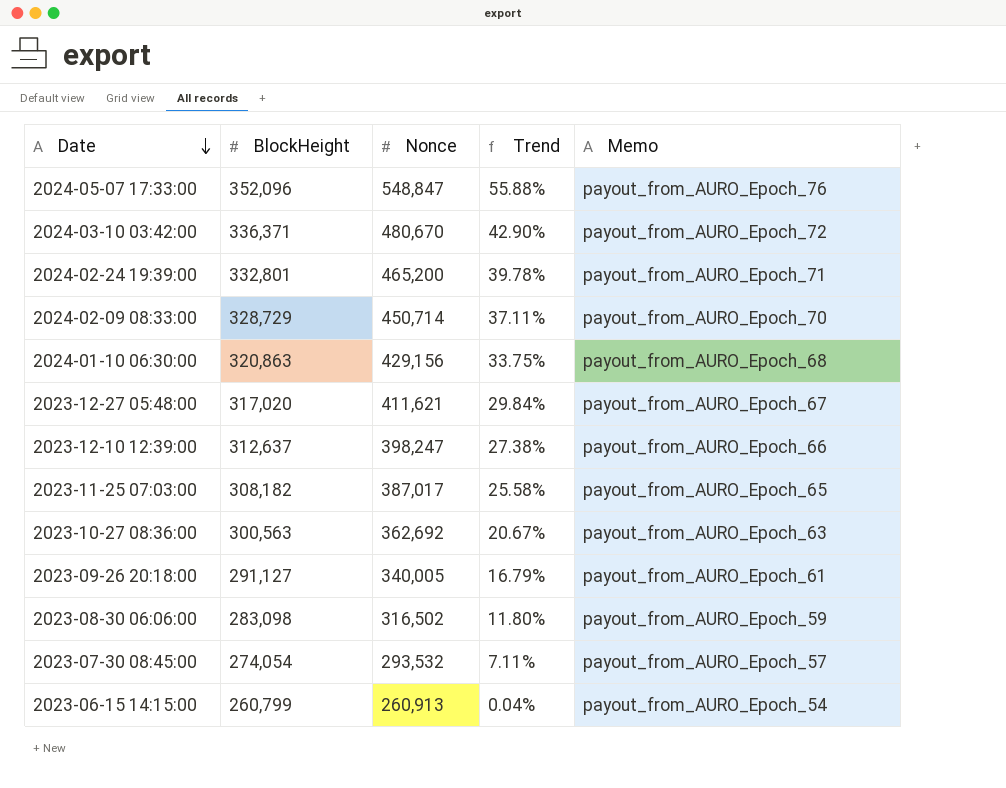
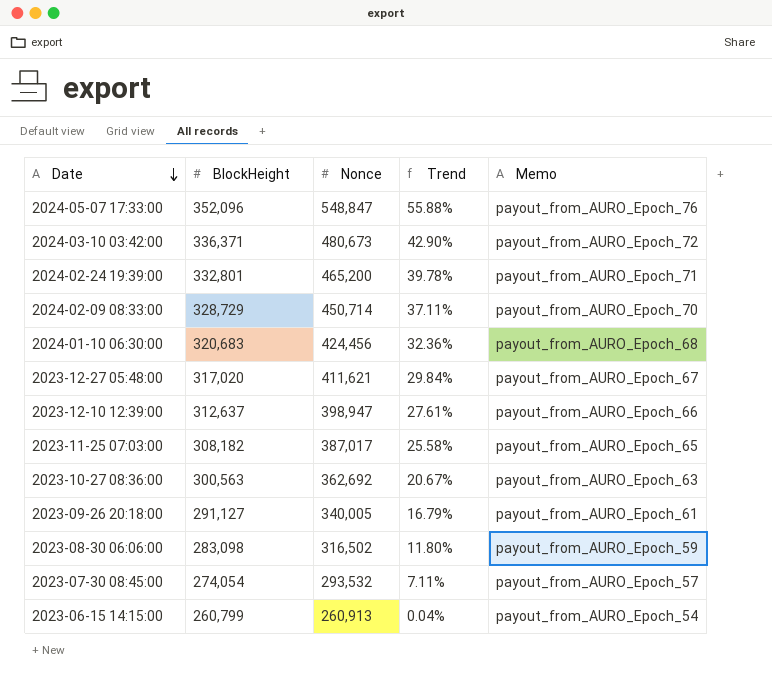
2024-03-10 03:42:00 | Nonce: 480,670 -> 480,673
2024-01-10 06:30:00 | BlockHeight: 320,863 -> 320,683
2024-01-10 06:30:00 | Nonce: 429,156 -> 424,456
2024-01-10 06:30:00 | Trend: 33.75% -> 32.36%
2023-12-10 12:39:00 | Nonce: 398,247 -> 398,947
2023-12-10 12:39:00 | Trend: 27.38% -> 27.61%

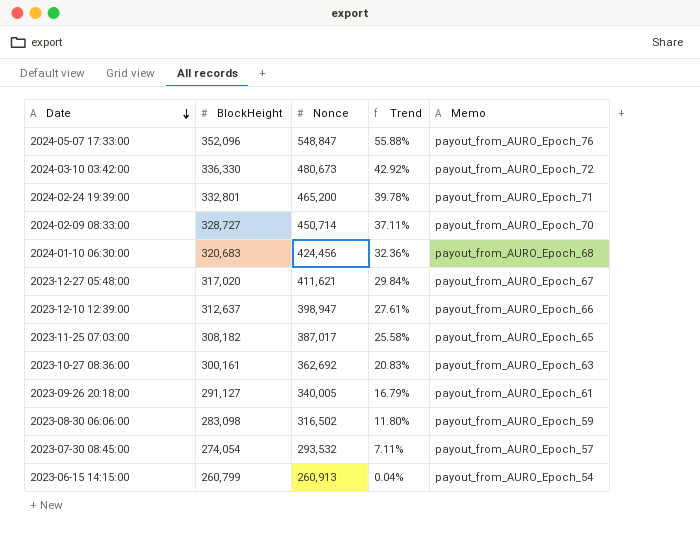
2024-03-10 03:42:00 | BlockHeight: 336,371 -> 336,330
2024-03-10 03:42:00 | Trend: 42.90% -> 42.92%
2024-02-09 08:33:00 | BlockHeight: 328,729 -> 328,727
2023-10-27 08:36:00 | BlockHeight: 300,563 -> 300,161
2023-10-27 08:36:00 | Trend: 20.67% -> 20.83%

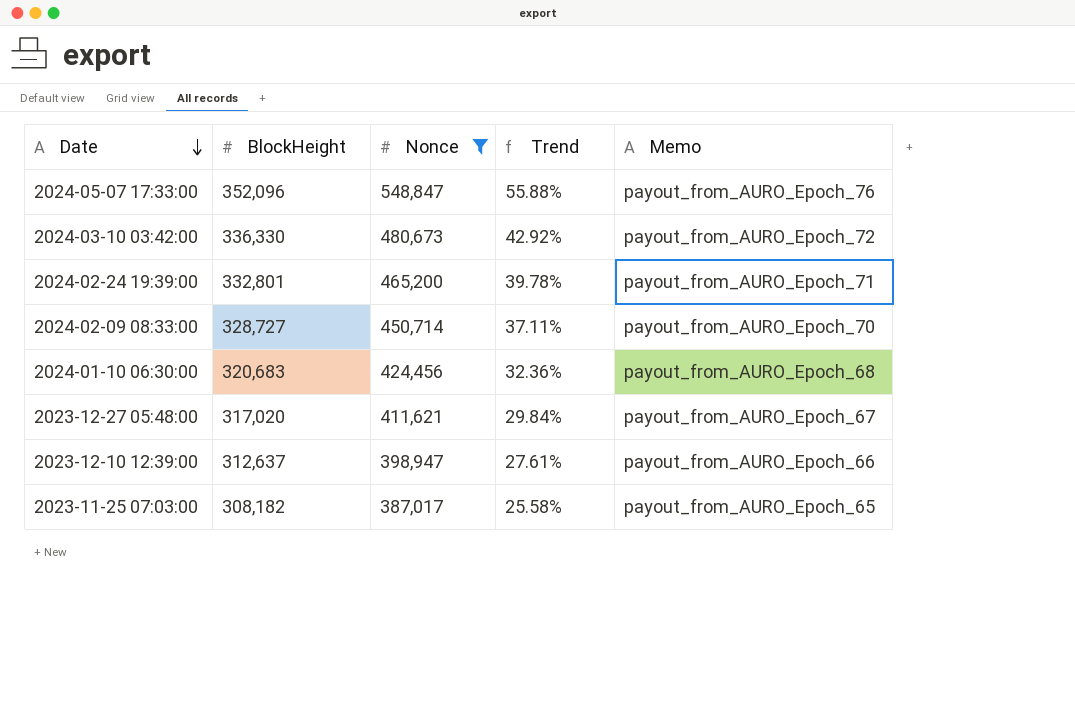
filter: none -> Nonce >= 387,017

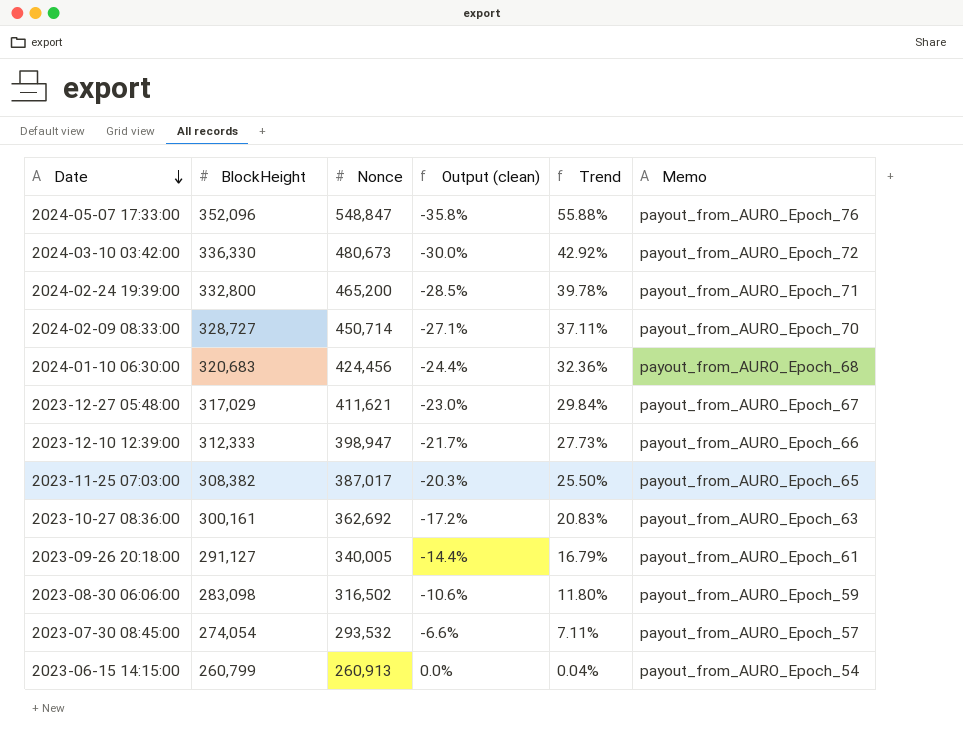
filter: Nonce >= 387,017 -> none
column Output (clean) | formula: none -> ([BlockHeight] - [Nonce]) / [Nonce]
2024-02-24 19:39:00 | BlockHeight: 332,801 -> 332,800
2023-12-27 05:48:00 | BlockHeight: 317,020 -> 317,029
2023-12-10 12:39:00 | BlockHeight: 312,637 -> 312,333
2023-12-10 12:39:00 | Trend: 27.61% -> 27.73%
2023-11-25 07:03:00 | BlockHeight: 308,182 -> 308,382
2023-11-25 07:03:00 | Trend: 25.58% -> 25.50%

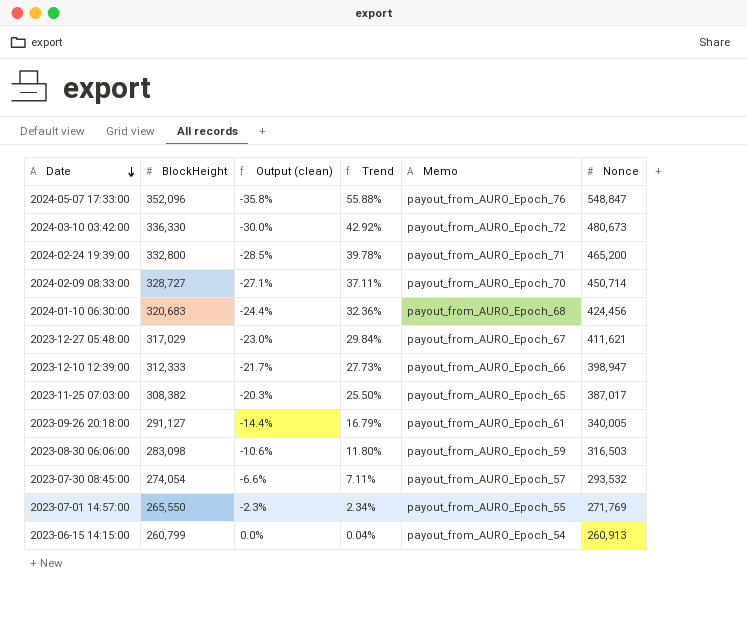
column Nonce | position: 3 -> 6
row 2023-10-27 08:36:00: 300,161 | 362,692 | -17.2% | 20.83% | payout_from_AURO_Epoch_63 -> none
2023-08-30 06:06:00 | Nonce: 316,502 -> 316,503
row 2023-07-01 14:57:00: none -> 265,550 | -2.3% | 2.34% | payout_from_AURO_Epoch_55 | 271,769

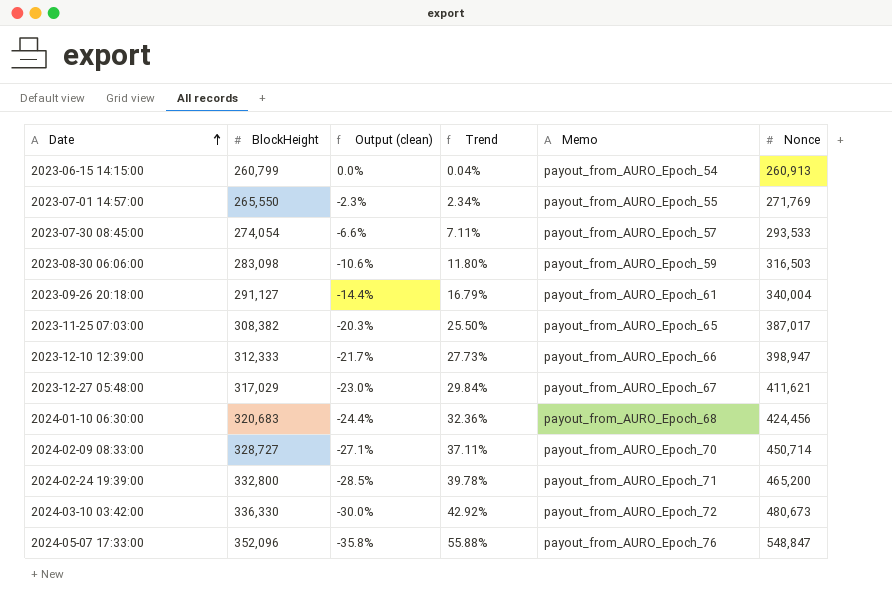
row order: Date descending -> Date ascending
2023-07-30 08:45:00 | Nonce: 293,532 -> 293,533
2023-09-26 20:18:00 | Nonce: 340,005 -> 340,004

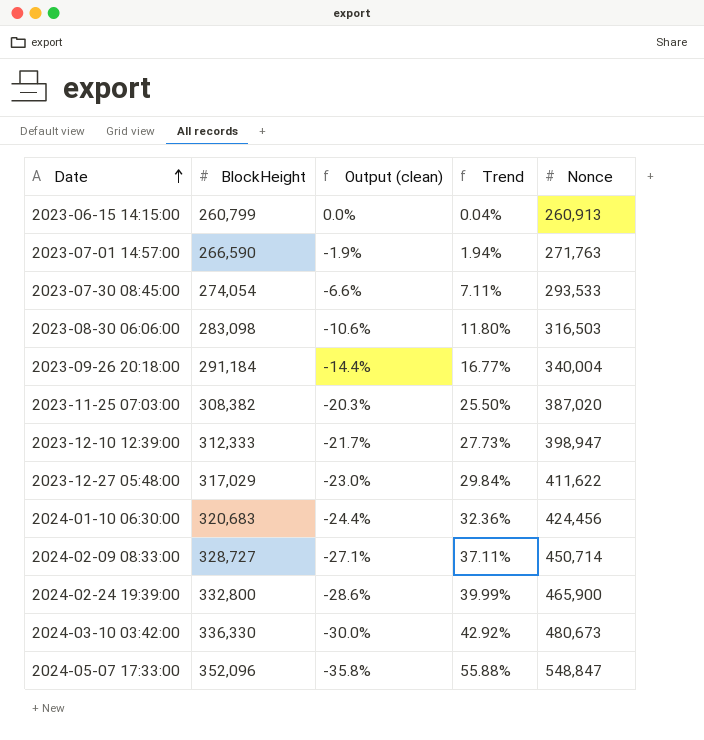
column Memo | position: 5 -> none
2023-07-01 14:57:00 | BlockHeight: 265,550 -> 266,590
2023-07-01 14:57:00 | Output (clean): -2.3% -> -1.9%
2023-07-01 14:57:00 | Trend: 2.34% -> 1.94%
2023-07-01 14:57:00 | Nonce: 271,769 -> 271,763
2023-09-26 20:18:00 | BlockHeight: 291,127 -> 291,184
2023-09-26 20:18:00 | Trend: 16.79% -> 16.77%
2023-11-25 07:03:00 | Nonce: 387,017 -> 387,020
2023-12-27 05:48:00 | Nonce: 411,621 -> 411,622
2024-02-24 19:39:00 | Output (clean): -28.5% -> -28.6%
2024-02-24 19:39:00 | Trend: 39.78% -> 39.99%
2024-02-24 19:39:00 | Nonce: 465,200 -> 465,900

